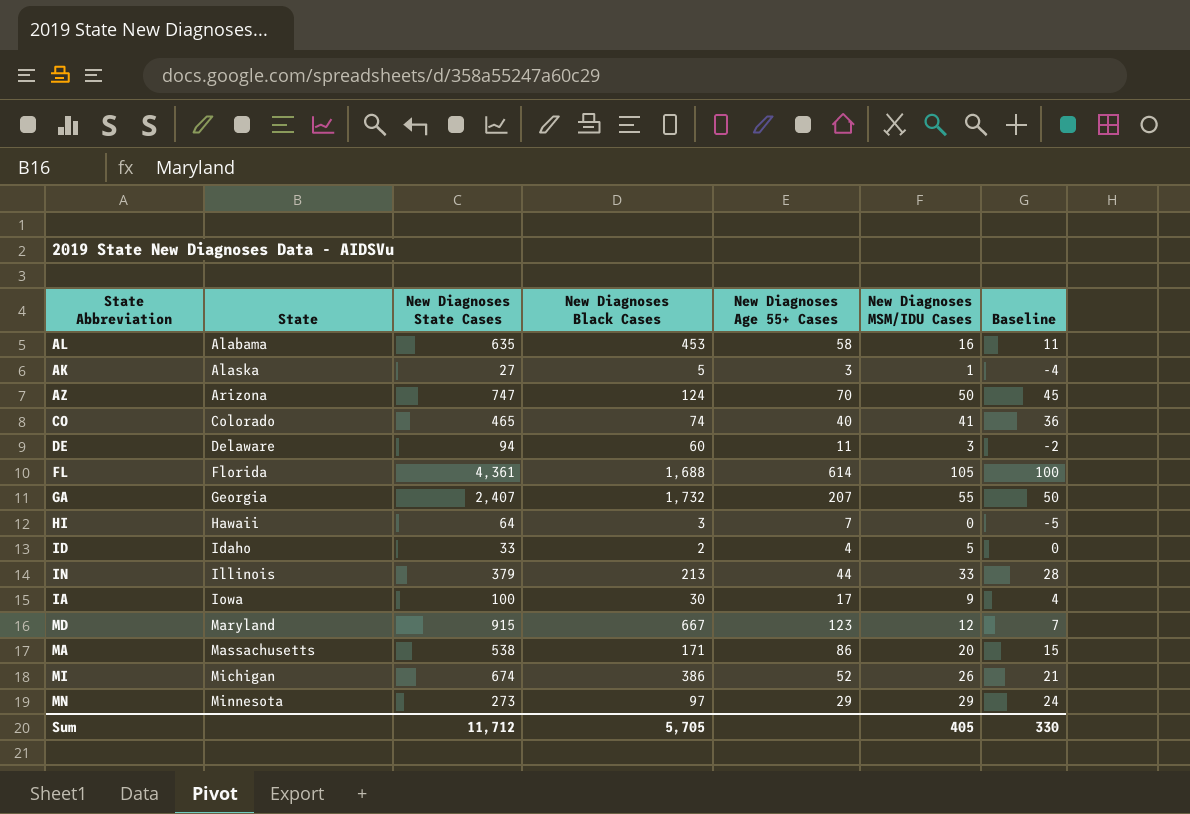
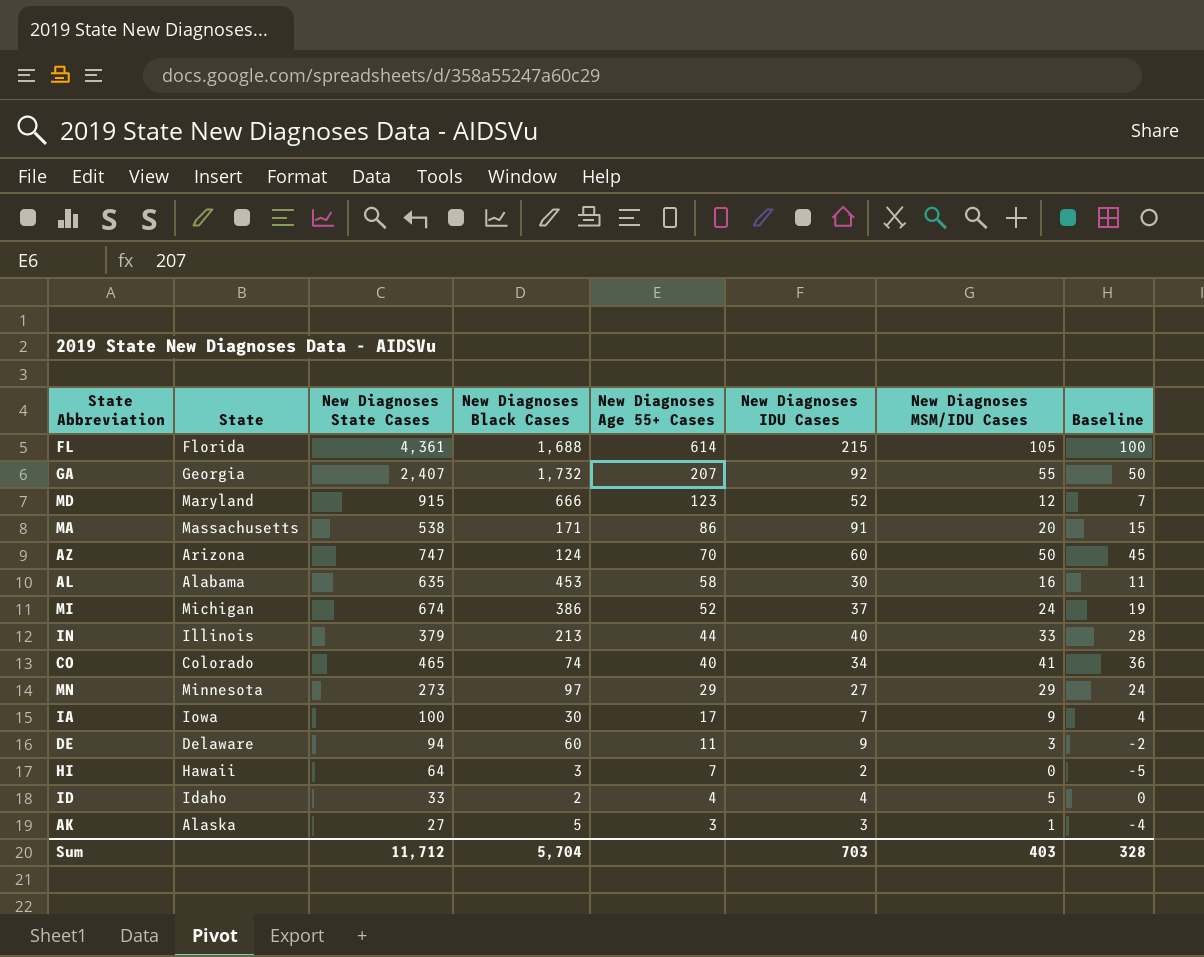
row order: State ascending -> New Diagnoses Age 55+ Cases descending
column New Diagnoses IDU Cases | position: none -> 6
MD | New Diagnoses Black Cases: 667 -> 666
MI | New Diagnoses MSM/IDU Cases: 26 -> 24
MI | Baseline: 21 -> 19
Sum | New Diagnoses Black Cases: 5,705 -> 5,704
Sum | New Diagnoses MSM/IDU Cases: 405 -> 403
Sum | Baseline: 330 -> 328

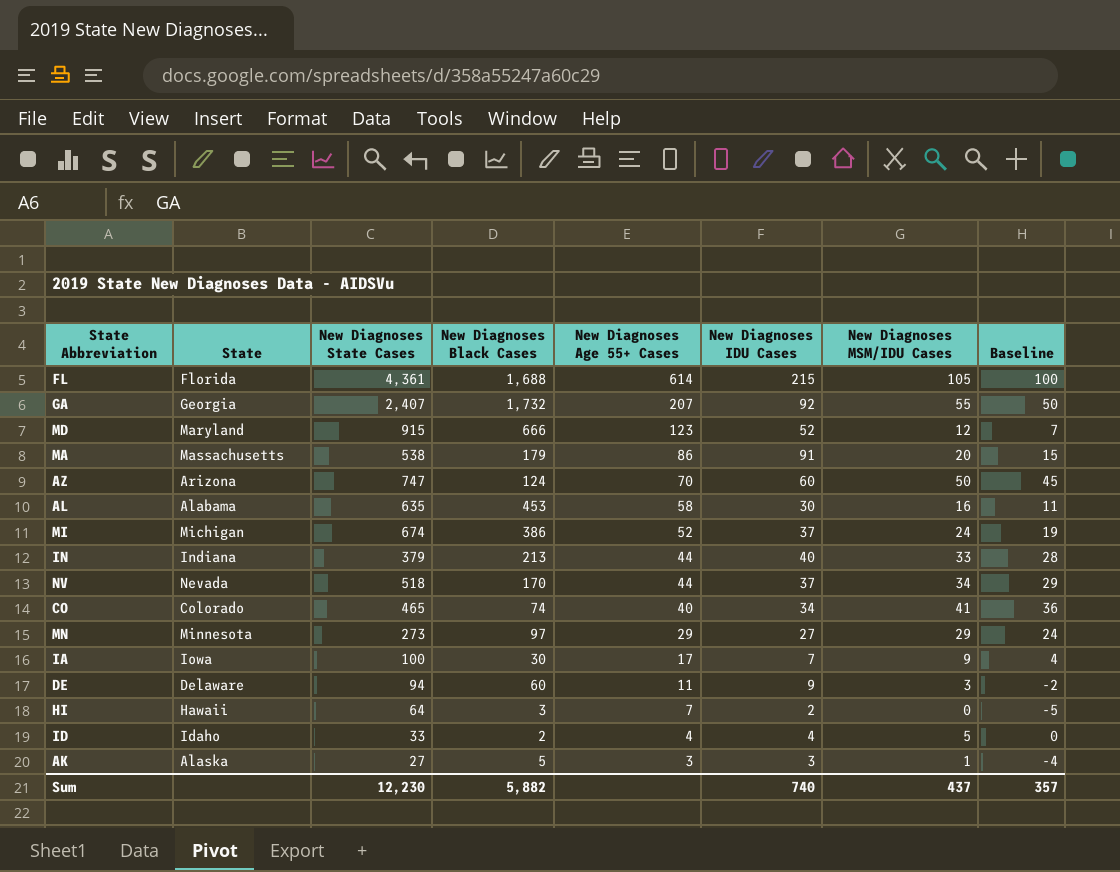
MA | New Diagnoses Black Cases: 171 -> 179
IN | State: Illinois -> Indiana
row NV: none -> Nevada | 518 | 170 | 44 | 37 | 34 | 29
Sum | New Diagnoses State Cases: 11,712 -> 12,230
Sum | New Diagnoses Black Cases: 5,704 -> 5,882
Sum | New Diagnoses IDU Cases: 703 -> 740
Sum | New Diagnoses MSM/IDU Cases: 403 -> 437
Sum | Baseline: 328 -> 357

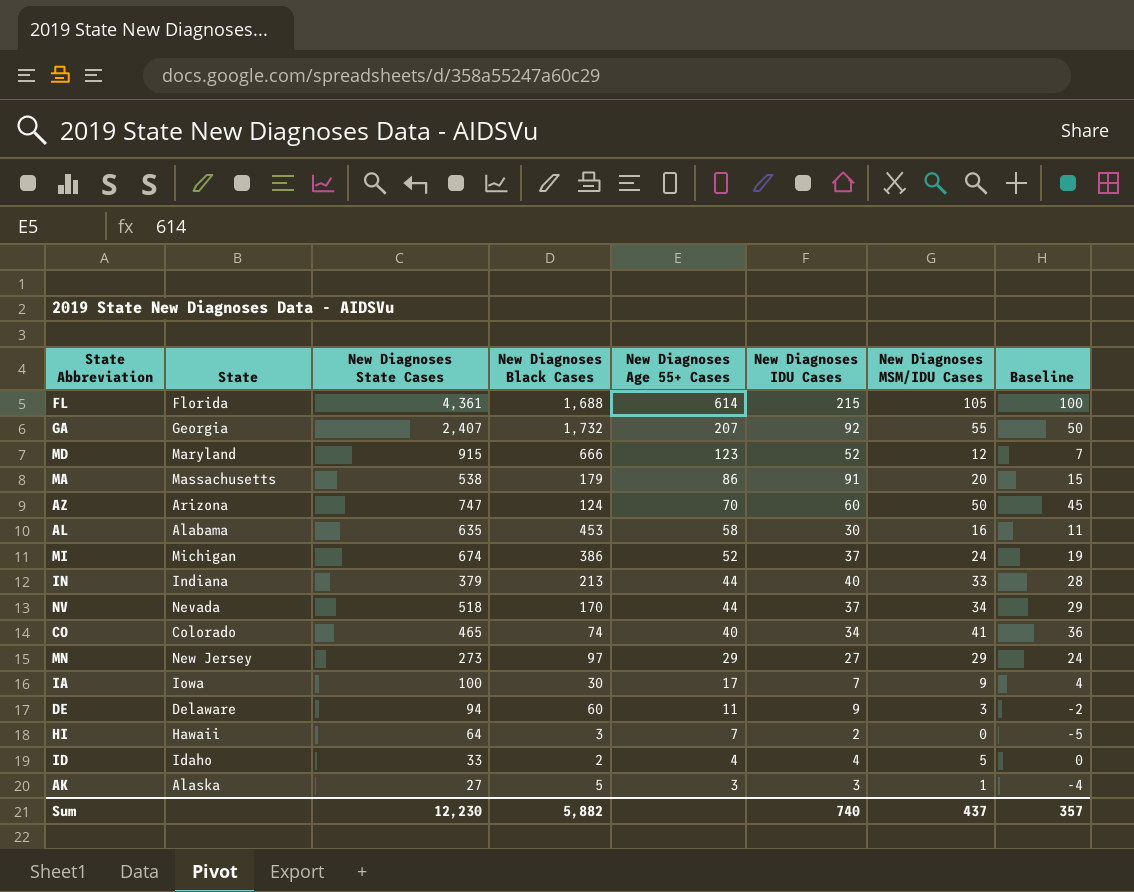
MN | State: Minnesota -> New Jersey

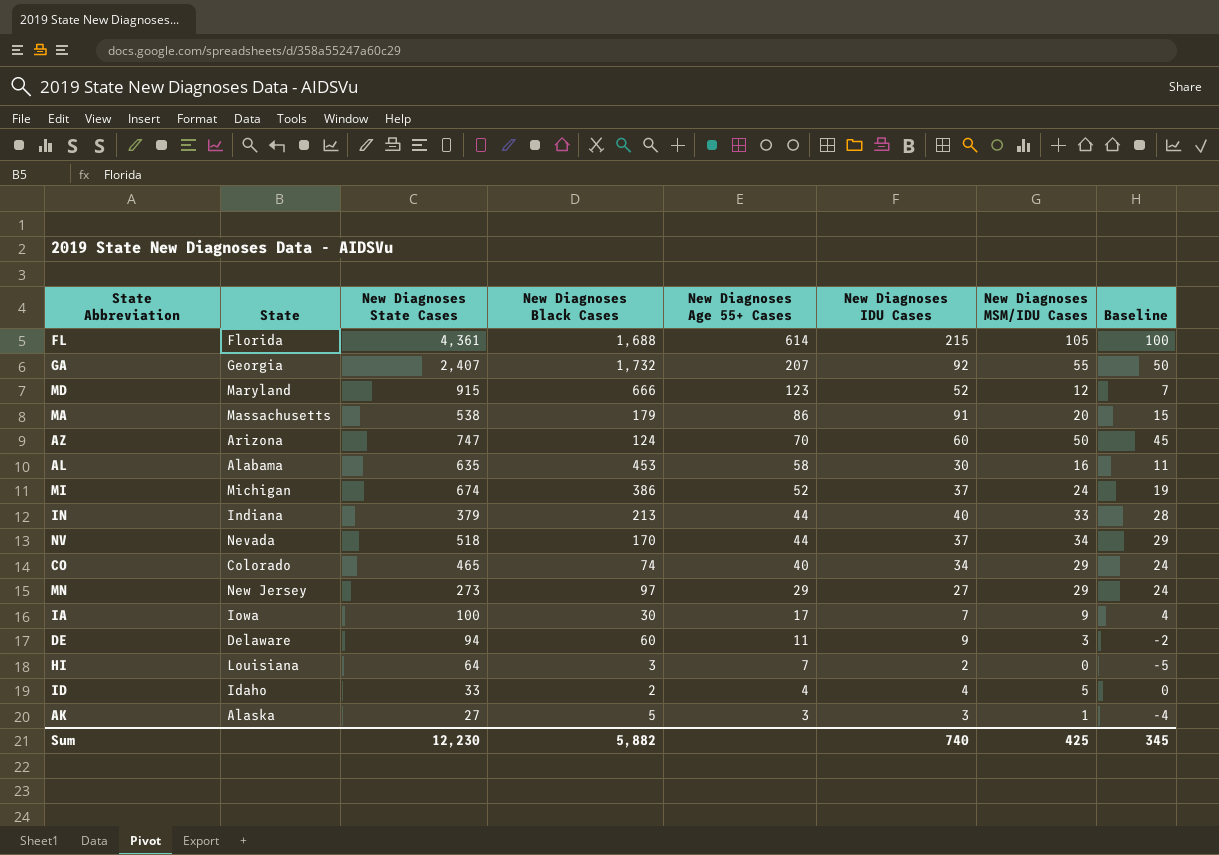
CO | New Diagnoses MSM/IDU Cases: 41 -> 29
CO | Baseline: 36 -> 24
HI | State: Hawaii -> Louisiana
Sum | New Diagnoses MSM/IDU Cases: 437 -> 425
Sum | Baseline: 357 -> 345

